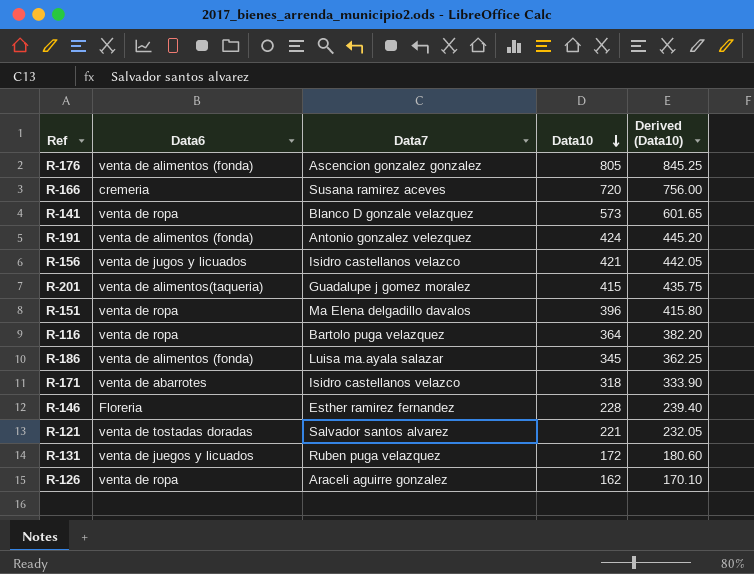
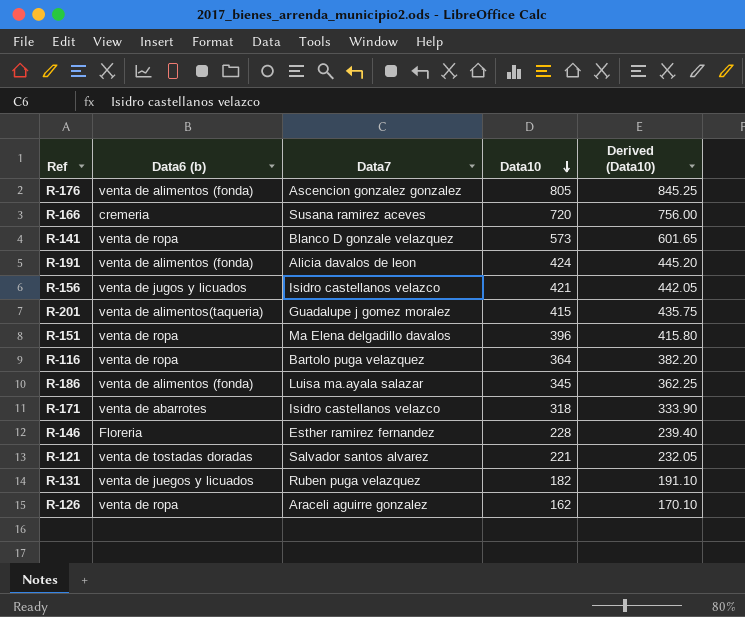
column name: Data6 -> Data6 (b)
R-191 | Data7: Antonio gonzalez velezquez -> Alicia davalos de leon
R-131 | Data10: 172 -> 182
R-131 | Derived (Data10): 180.60 -> 191.10

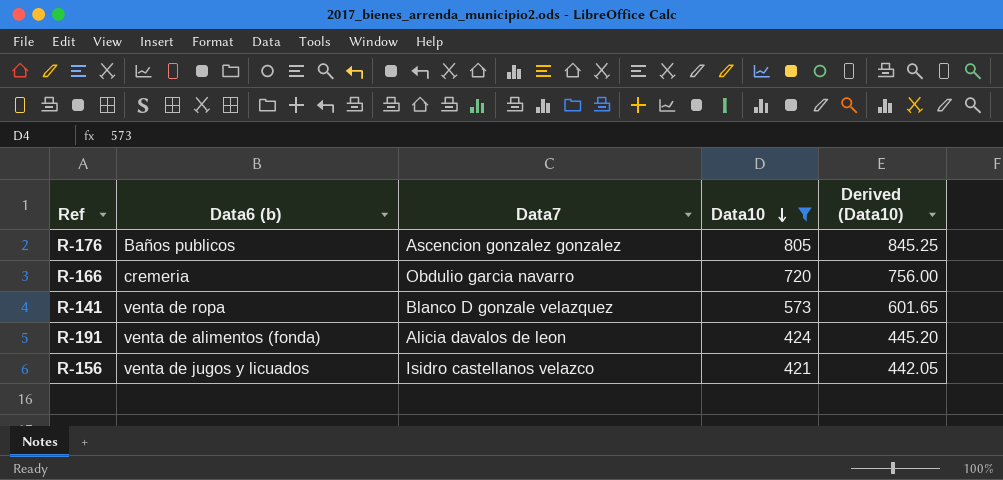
filter: none -> Data10 >= 421
R-176 | Data6 (b): venta de alimentos (fonda) -> Baños publicos
R-166 | Data7: Susana ramirez aceves -> Obdulio garcia navarro

